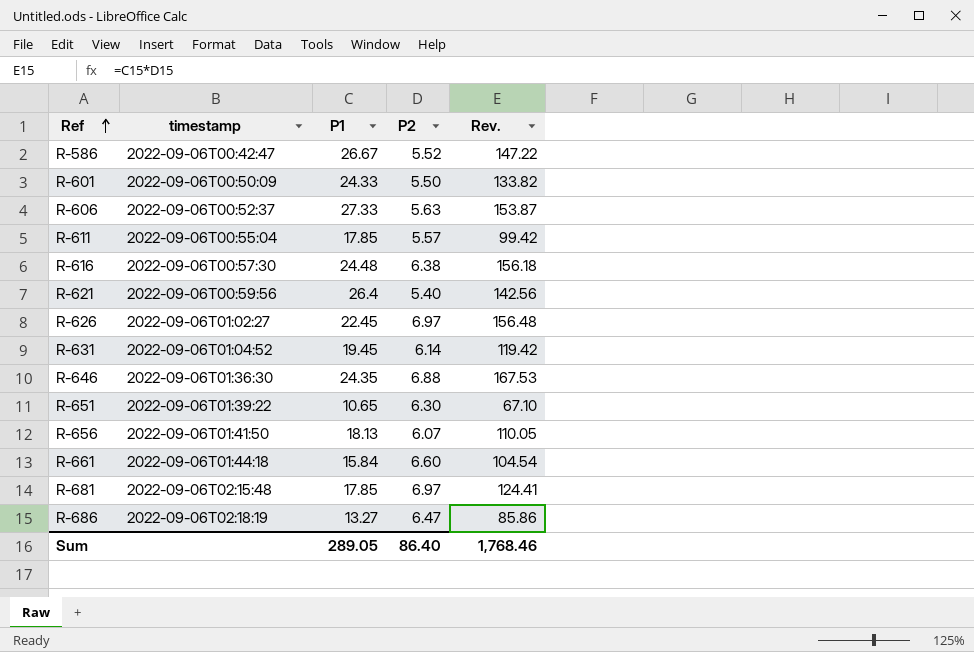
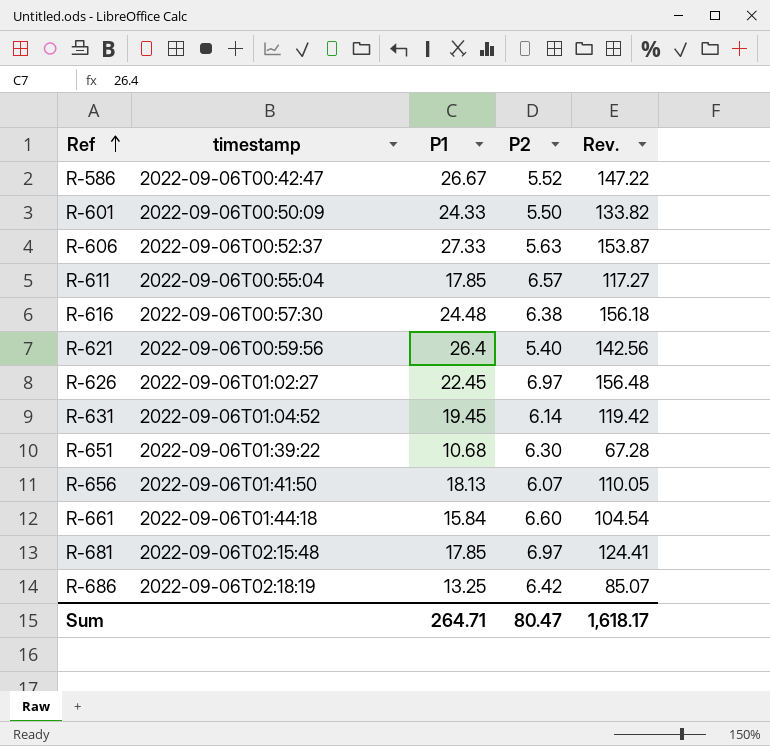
row R-646: 2022-09-06T01:36:30 | 24.35 | 6.88 | 167.53 -> none
R-611 | P2: 5.57 -> 6.57
R-611 | Rev.: 99.42 -> 117.27
R-651 | P1: 10.65 -> 10.68
R-651 | Rev.: 67.10 -> 67.28
R-686 | P1: 13.27 -> 13.25
R-686 | P2: 6.47 -> 6.42
R-686 | Rev.: 85.86 -> 85.07
Sum | P1: 289.05 -> 264.71
Sum | P2: 86.40 -> 80.47
Sum | Rev.: 1,768.46 -> 1,618.17

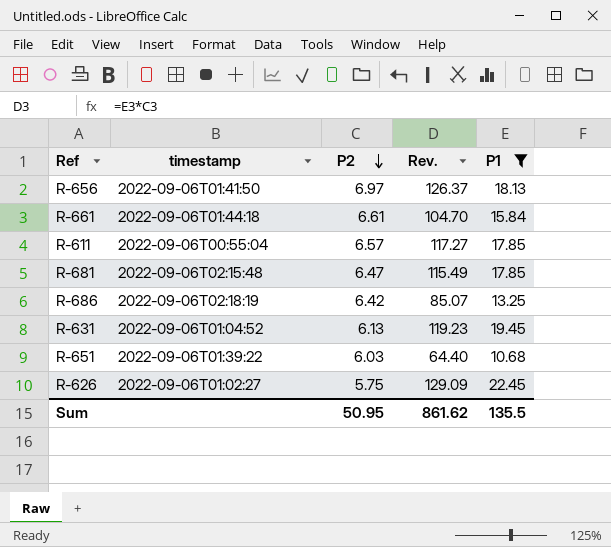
filter: none -> P1 <= 22.45
row order: Ref ascending -> P2 descending
column P1 | position: 3 -> 5
R-656 | P2: 6.07 -> 6.97
R-656 | Rev.: 110.05 -> 126.37
R-661 | P2: 6.60 -> 6.61
R-661 | Rev.: 104.54 -> 104.70
R-681 | P2: 6.97 -> 6.47
R-681 | Rev.: 124.41 -> 115.49
R-631 | P2: 6.14 -> 6.13
R-631 | Rev.: 119.42 -> 119.23
R-651 | P2: 6.30 -> 6.03
R-651 | Rev.: 67.28 -> 64.40
R-626 | P2: 6.97 -> 5.75
R-626 | Rev.: 156.48 -> 129.09
Sum | P2: 80.47 -> 50.95
Sum | Rev.: 1,618.17 -> 861.62
Sum | P1: 264.71 -> 135.5

